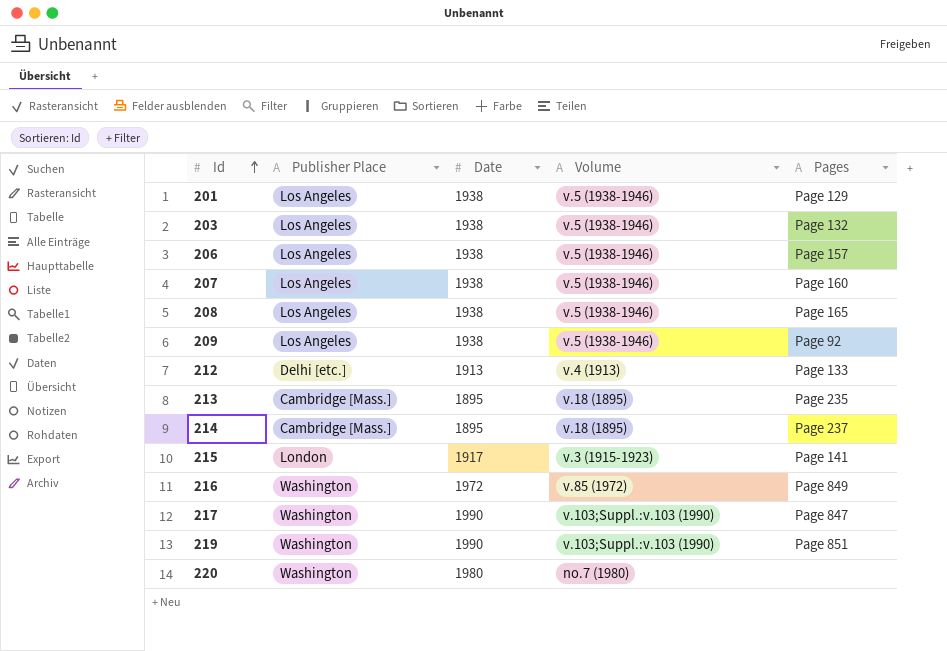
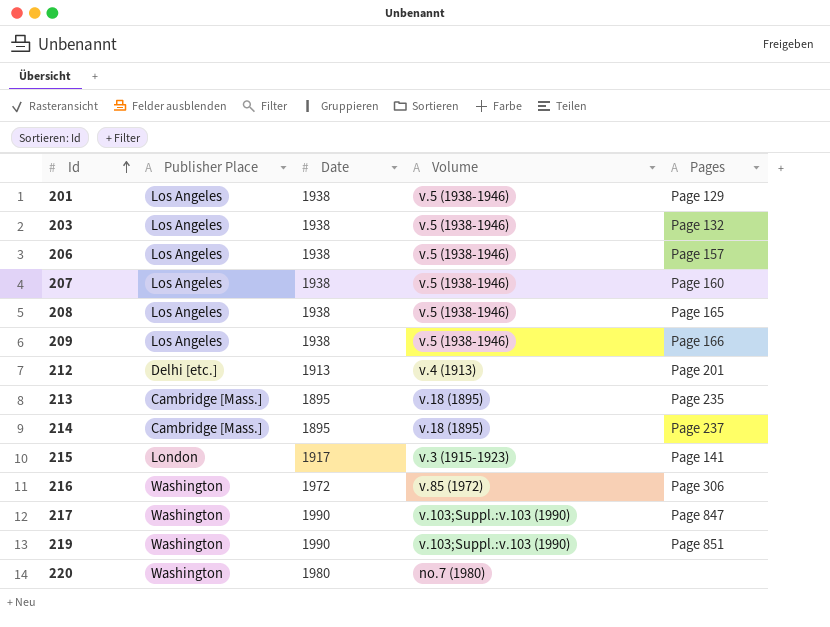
209 | Pages: Page 92 -> Page 166
212 | Pages: Page 133 -> Page 201
216 | Pages: Page 849 -> Page 306

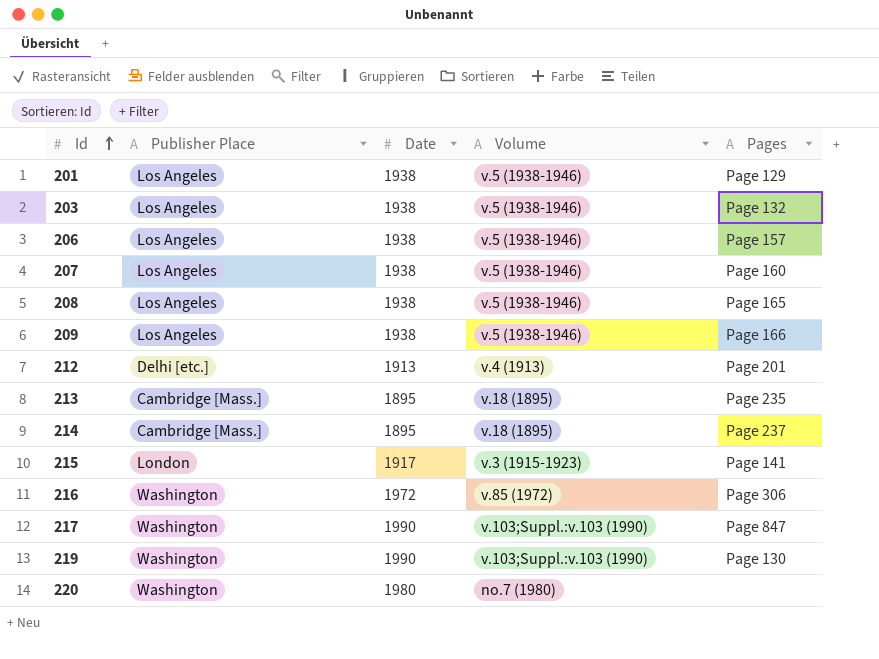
219 | Pages: Page 851 -> Page 130

